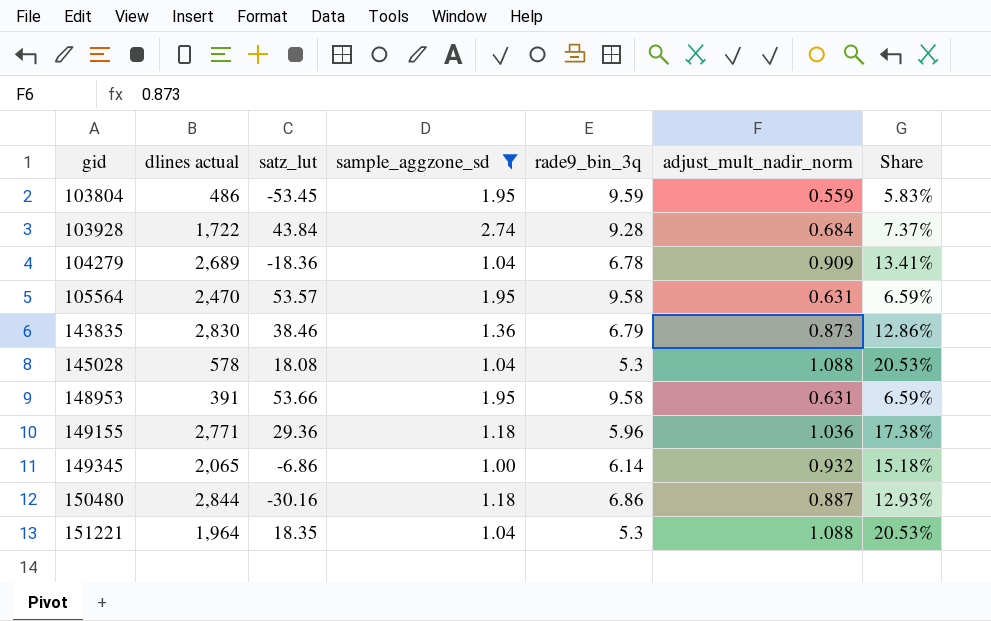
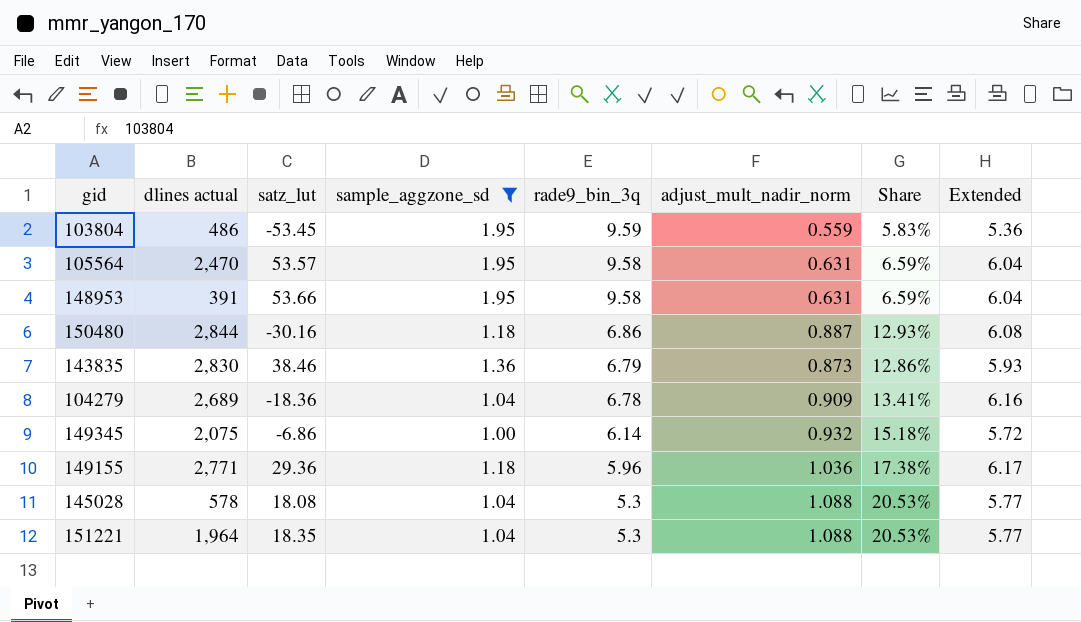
row order: gid ascending -> rade9_bin_3q descending
column Extended | formula: none -> [rade9_bin_3q] * [adjust_mult_nadir_norm]
row 103928: 1,722 | 43.84 | 2.74 | 9.28 | 0.684 | 7.37% -> none
149345 | dlines actual: 2,065 -> 2,075

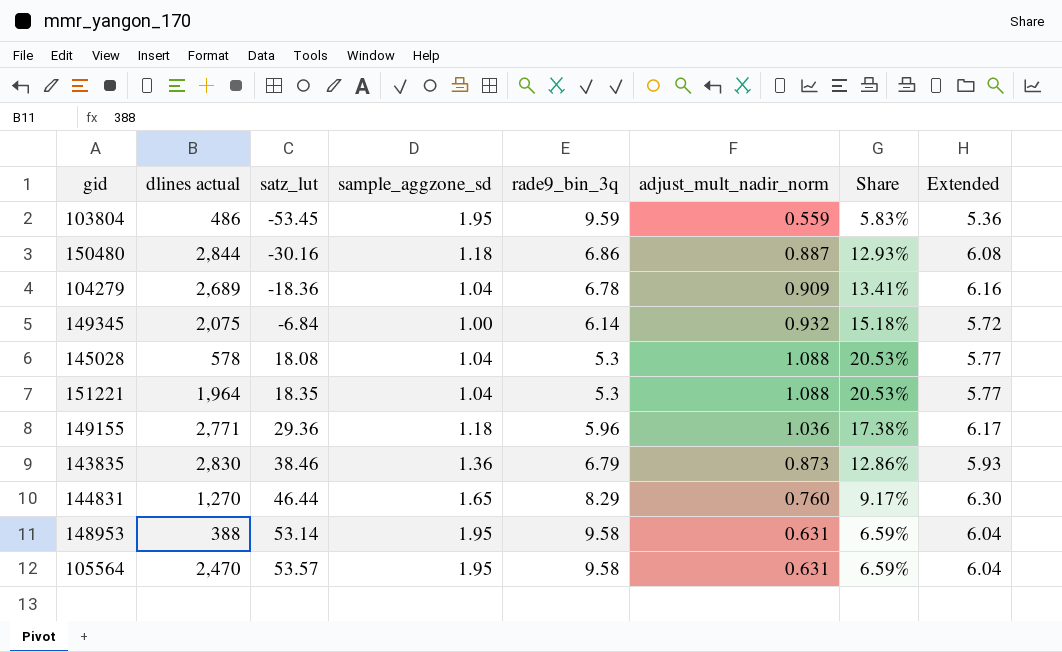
filter: sample_aggzone_sd != 1.65 -> none
row order: rade9_bin_3q descending -> satz_lut ascending
149345 | satz_lut: -6.86 -> -6.84
148953 | dlines actual: 391 -> 388
148953 | satz_lut: 53.66 -> 53.14

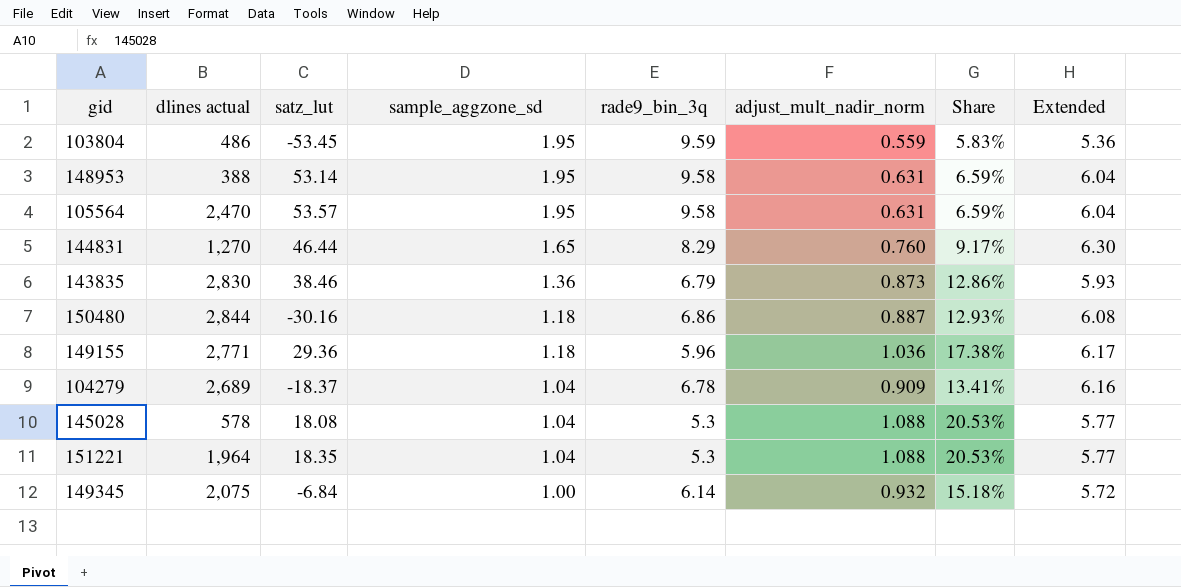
row order: satz_lut ascending -> sample_aggzone_sd descending
104279 | satz_lut: -18.36 -> -18.37

